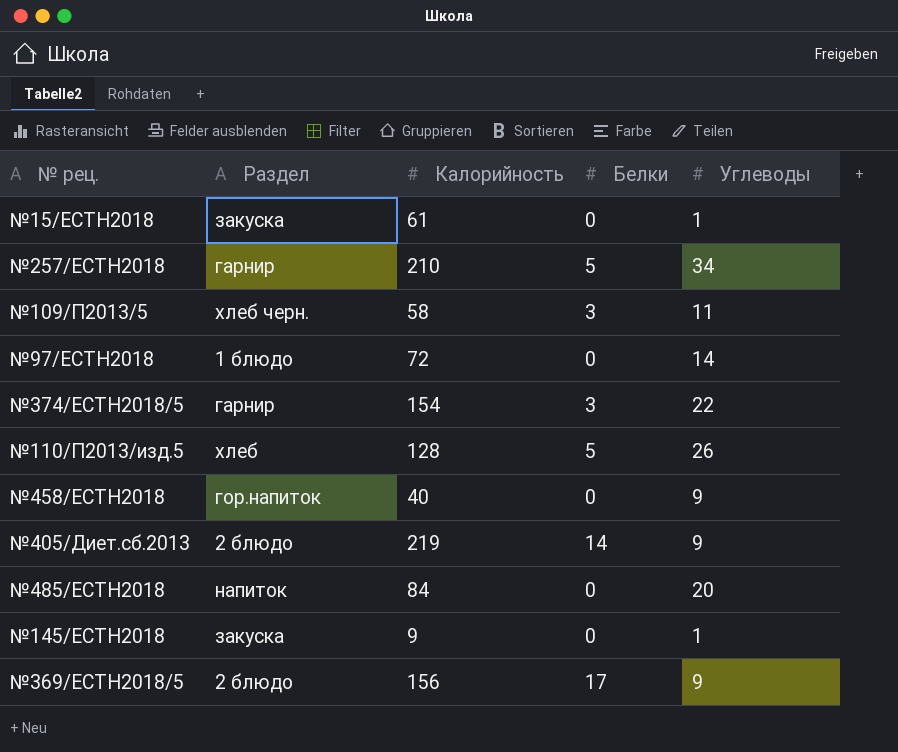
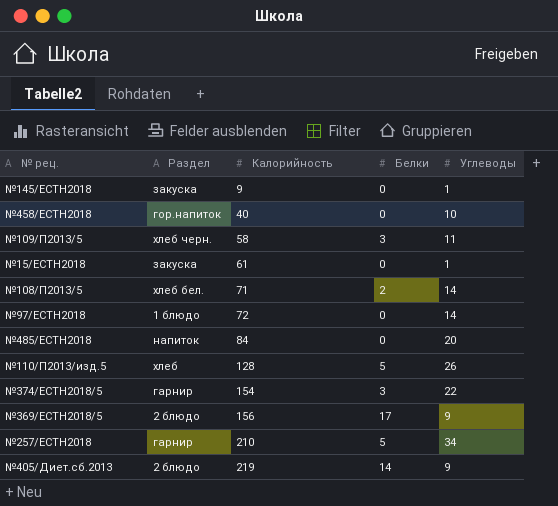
row order: none -> Калорийность ascending
№458/ЕСТН2018 | Углеводы: 9 -> 10
row №108/П2013/5: none -> хлеб бел. | 71 | 2 | 14

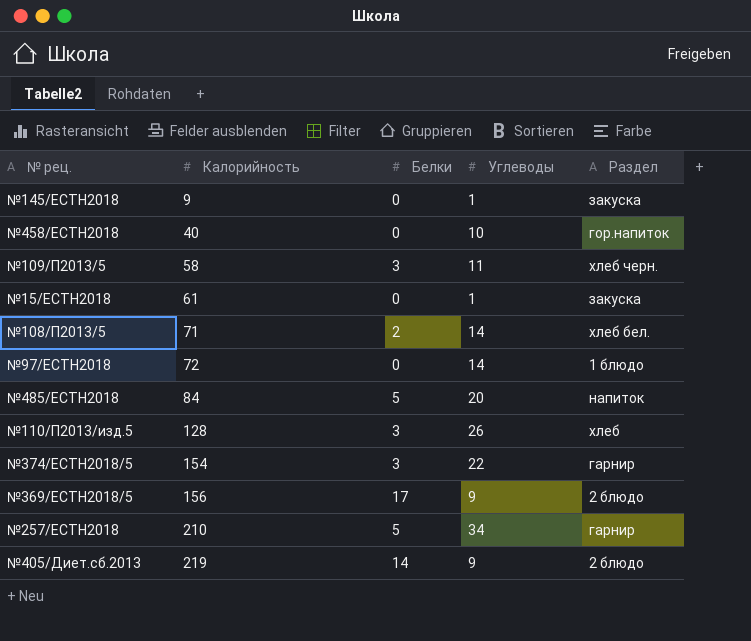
column Раздел | position: 2 -> 5
№485/ЕСТН2018 | Белки: 0 -> 5
№110/П2013/изд.5 | Белки: 5 -> 3

